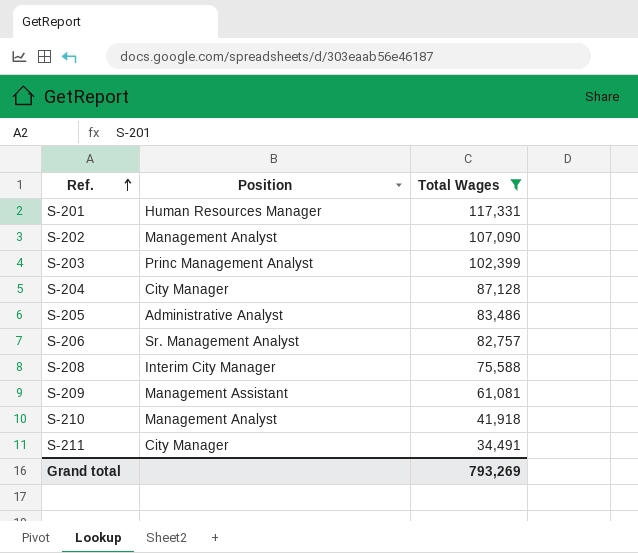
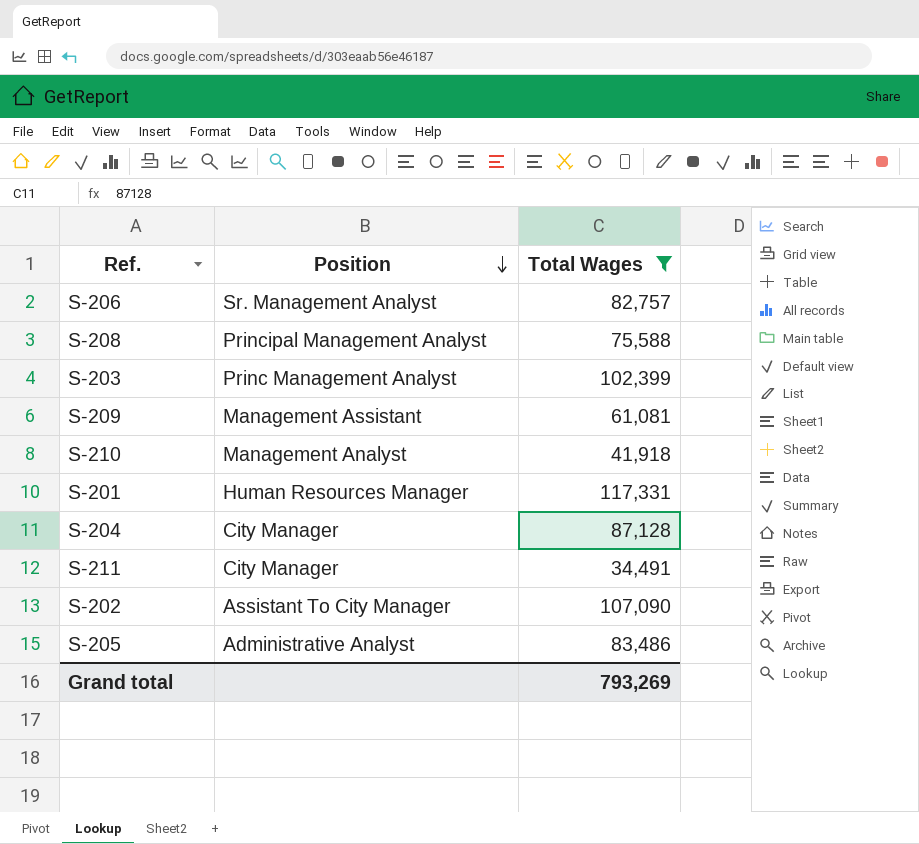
row order: Ref. ascending -> Position descending
S-208 | Position: Interim City Manager -> Principal Management Analyst
S-202 | Position: Management Analyst -> Assistant To City Manager

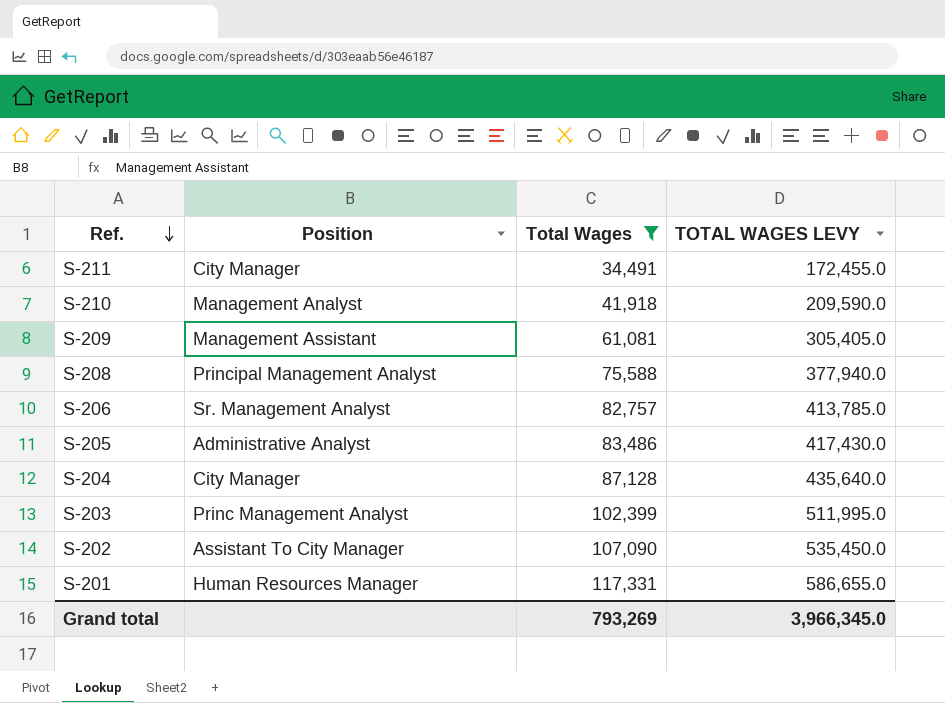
row order: Position descending -> Ref. descending
column TOTAL WAGES LEVY | formula: none -> [Total Wages] * 5

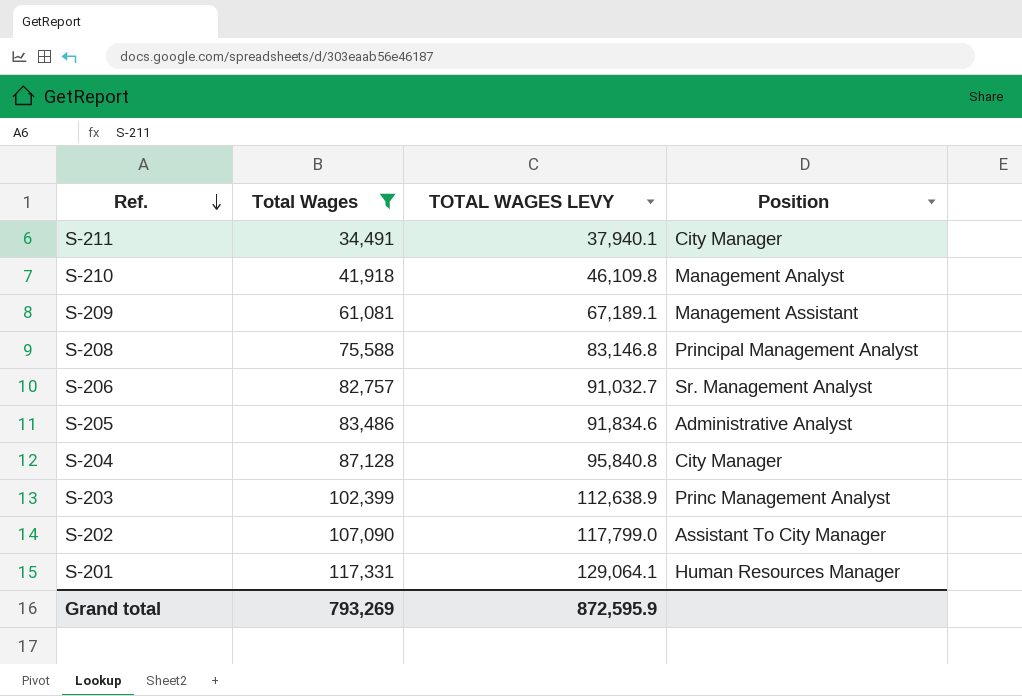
column TOTAL WAGES LEVY | formula: [Total Wages] * 5 -> [Total Wages] * 1.1
column Position | position: 2 -> 4
Grand total | TOTAL WAGES LEVY: 3,966,345.0 -> 872,595.9

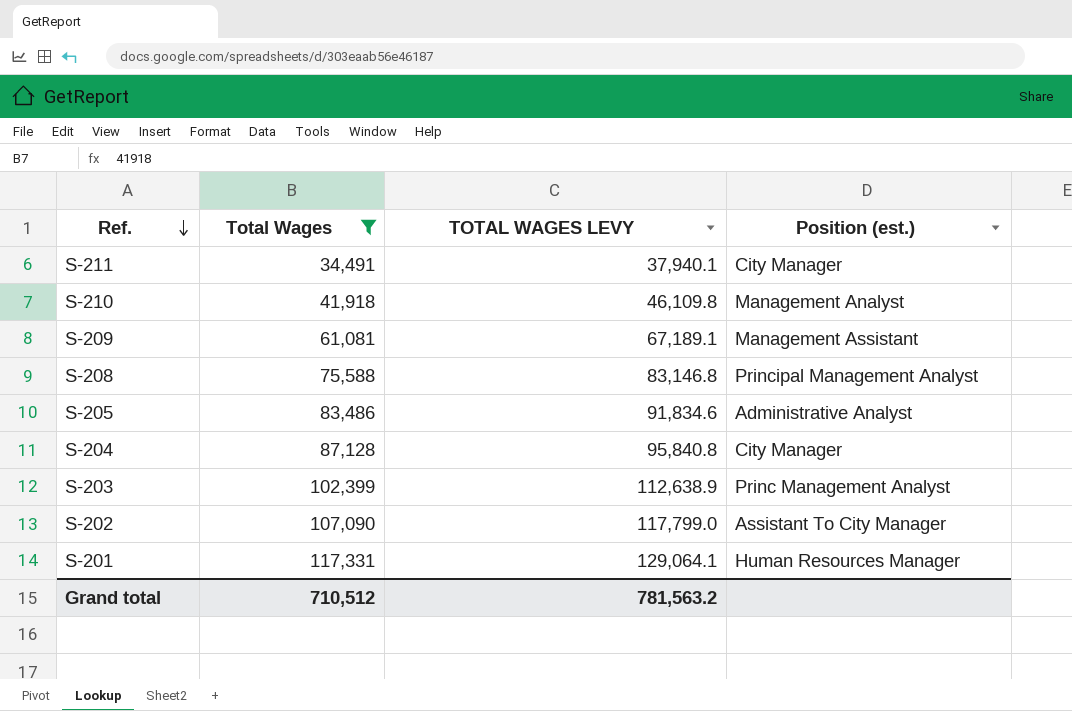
column name: Position -> Position (est.)
row S-206: 82,757 | 91,032.7 | Sr. Management Analyst -> none
Grand total | Total Wages: 793,269 -> 710,512
Grand total | TOTAL WAGES LEVY: 872,595.9 -> 781,563.2

